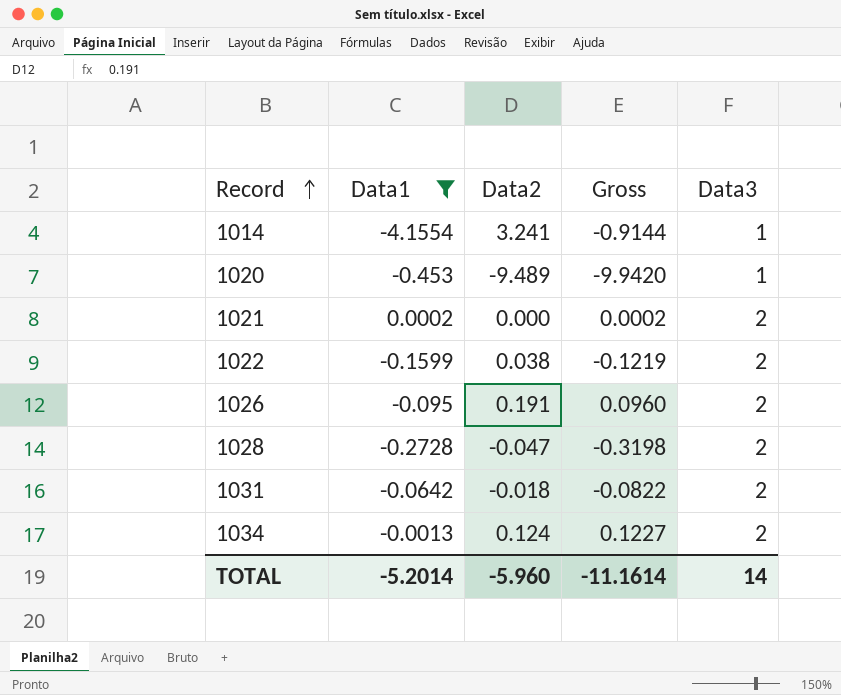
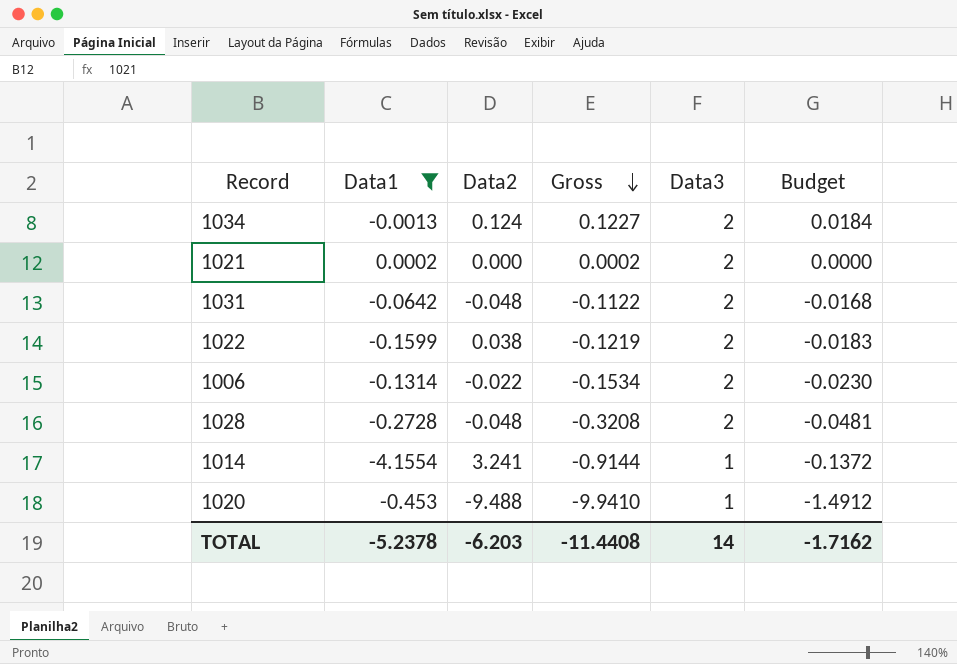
row order: Record ascending -> Gross descending
column Budget | formula: none -> [Gross] * 0.15
row 1026: -0.095 | 0.191 | 0.0960 | 2 -> none
1031 | Data2: -0.018 -> -0.048
1031 | Gross: -0.0822 -> -0.1122
row 1006: none -> -0.1314 | -0.022 | -0.1534 | 2 | -0.0230
1028 | Data2: -0.047 -> -0.048
1028 | Gross: -0.3198 -> -0.3208
1020 | Data2: -9.489 -> -9.488
1020 | Gross: -9.9420 -> -9.9410
TOTAL | Data1: -5.2014 -> -5.2378
TOTAL | Data2: -5.960 -> -6.203
TOTAL | Gross: -11.1614 -> -11.4408

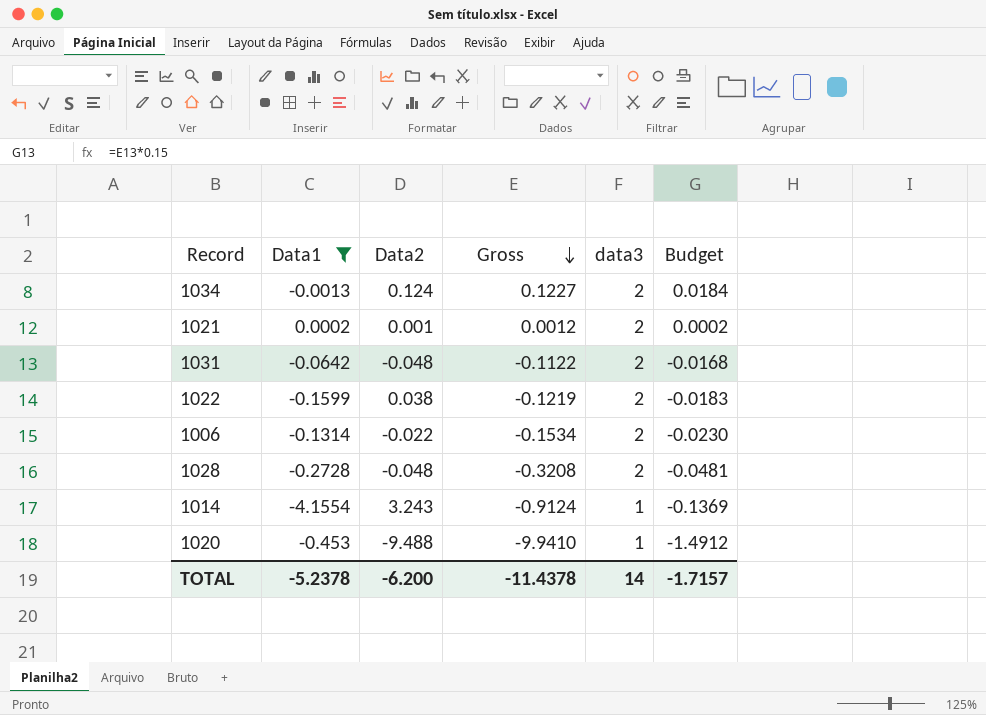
column name: Data3 -> data3
1021 | Data2: 0.000 -> 0.001
1021 | Gross: 0.0002 -> 0.0012
1021 | Budget: 0.0000 -> 0.0002
1014 | Data2: 3.241 -> 3.243
1014 | Gross: -0.9144 -> -0.9124
1014 | Budget: -0.1372 -> -0.1369
TOTAL | Data2: -6.203 -> -6.200
TOTAL | Gross: -11.4408 -> -11.4378
TOTAL | Budget: -1.7162 -> -1.7157

